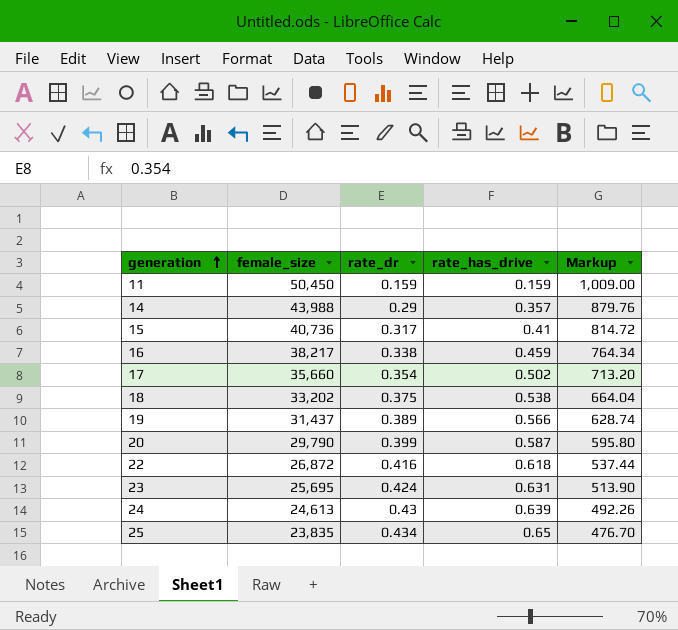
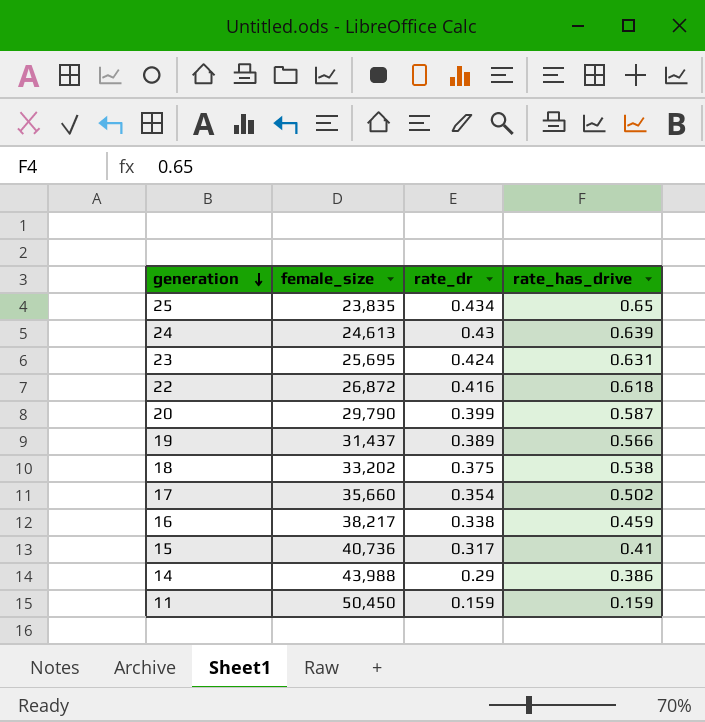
row order: generation ascending -> generation descending
column Markup | formula: [female_size] * 0.02 -> none
14 | rate_has_drive: 0.357 -> 0.386

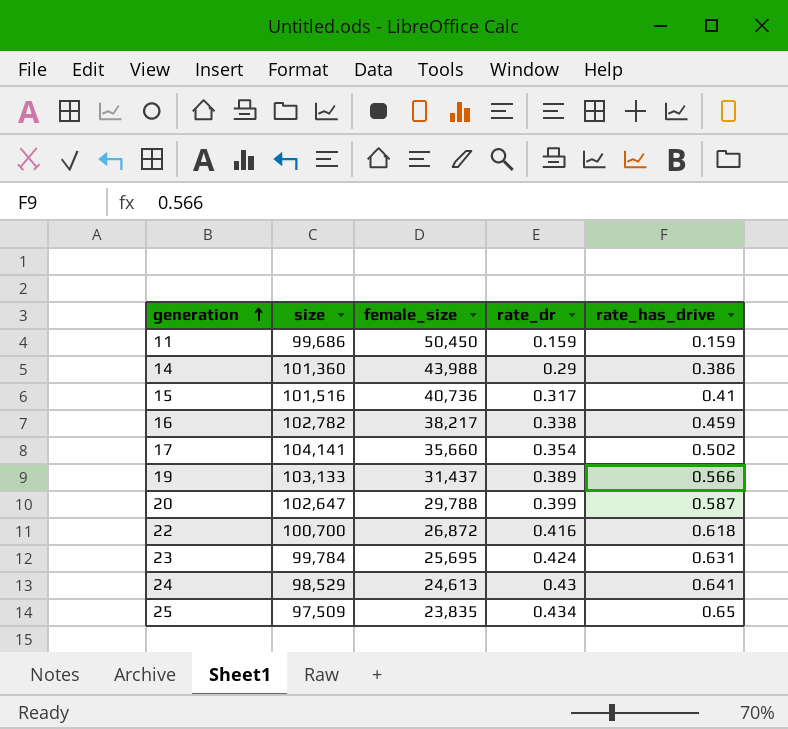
row order: generation descending -> generation ascending
column size | position: none -> 2
row 18: 33,202 | 0.375 | 0.538 -> none
20 | female_size: 29,790 -> 29,788
24 | rate_has_drive: 0.639 -> 0.641

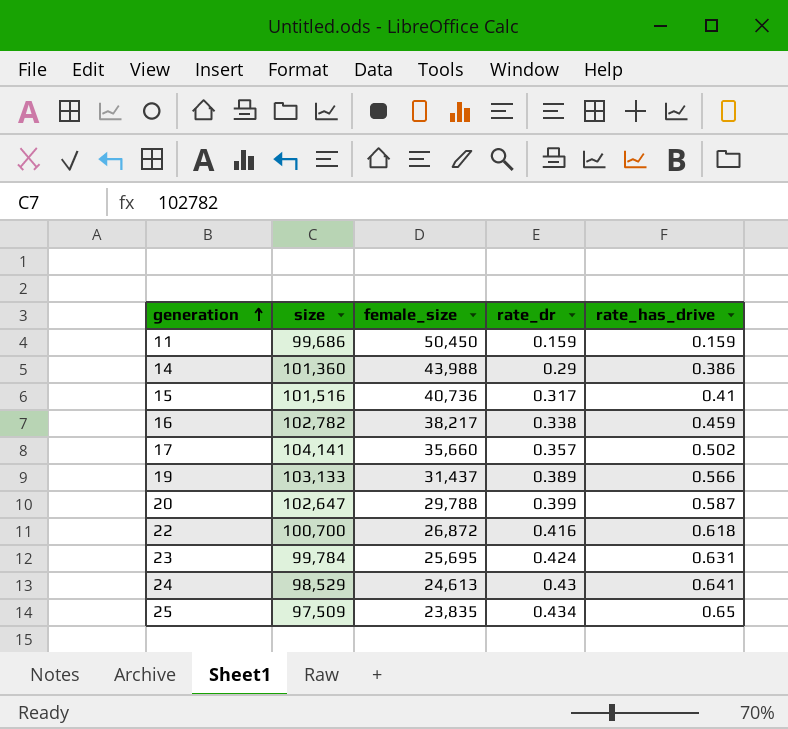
17 | rate_dr: 0.354 -> 0.357

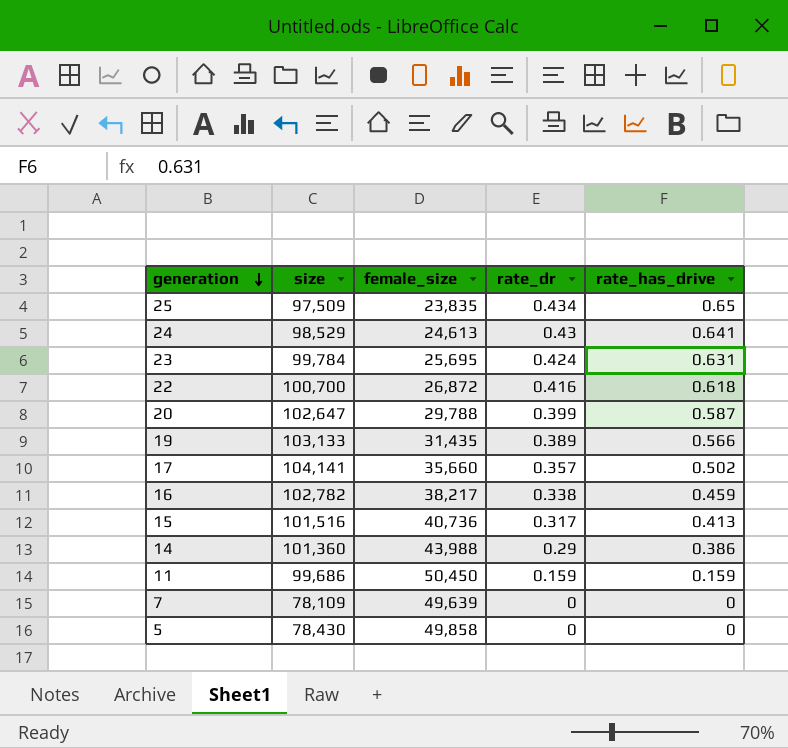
row order: generation ascending -> generation descending
19 | female_size: 31,437 -> 31,435
15 | rate_has_drive: 0.41 -> 0.413
row 7: none -> 78,109 | 49,639 | 0 | 0
row 5: none -> 78,430 | 49,858 | 0 | 0

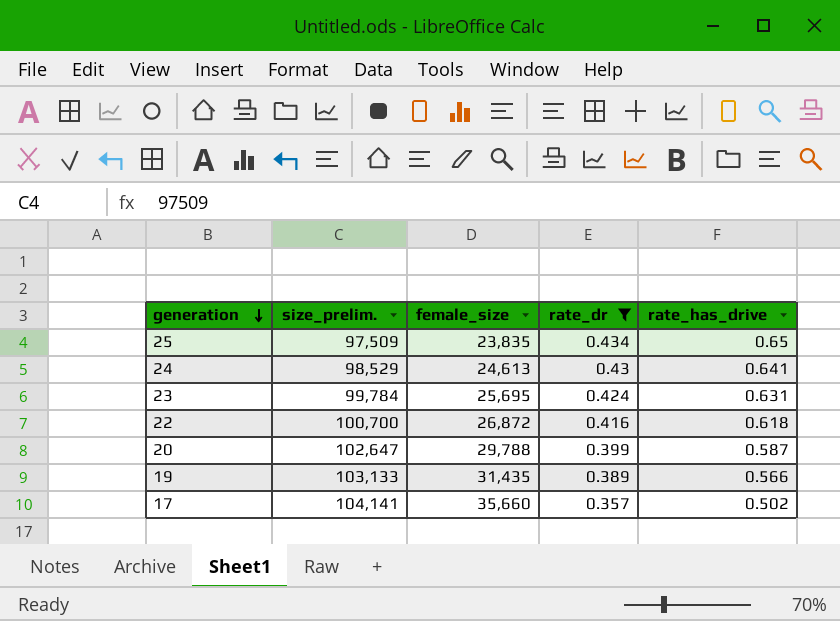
filter: none -> rate_dr >= 0.357
column name: size -> size_prelim.

